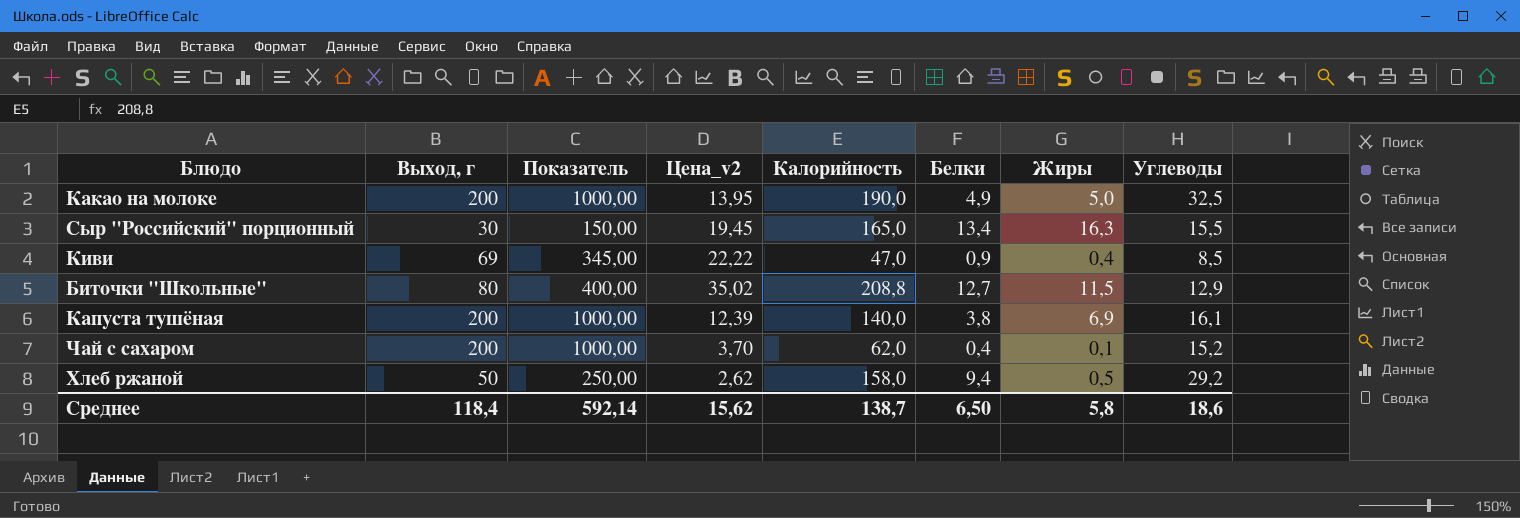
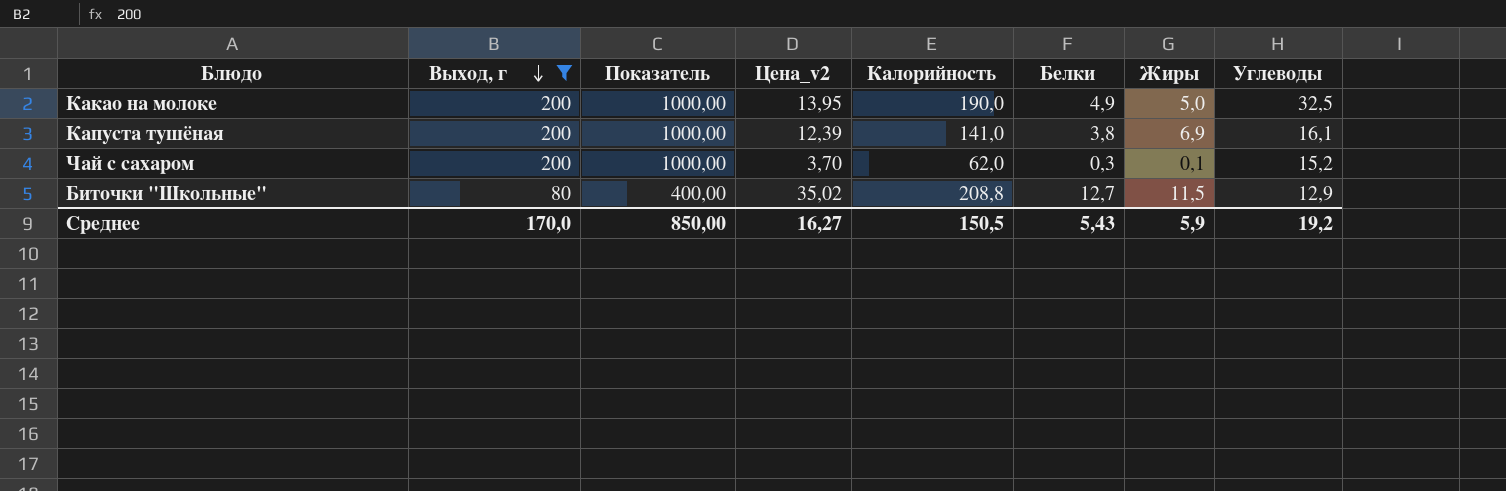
filter: none -> Выход, г >= 80
row order: none -> Выход, г descending
Капуста тушёная | Калорийность: 140,0 -> 141,0
Чай с сахаром | Белки: 0,4 -> 0,3
Среднее | Выход, г: 118,4 -> 170,0
Среднее | Показатель: 592,14 -> 850,00
Среднее | Цена_v2: 15,62 -> 16,27
Среднее | Калорийность: 138,7 -> 150,5
Среднее | Белки: 6,50 -> 5,43
Среднее | Жиры: 5,8 -> 5,9
Среднее | Углеводы: 18,6 -> 19,2

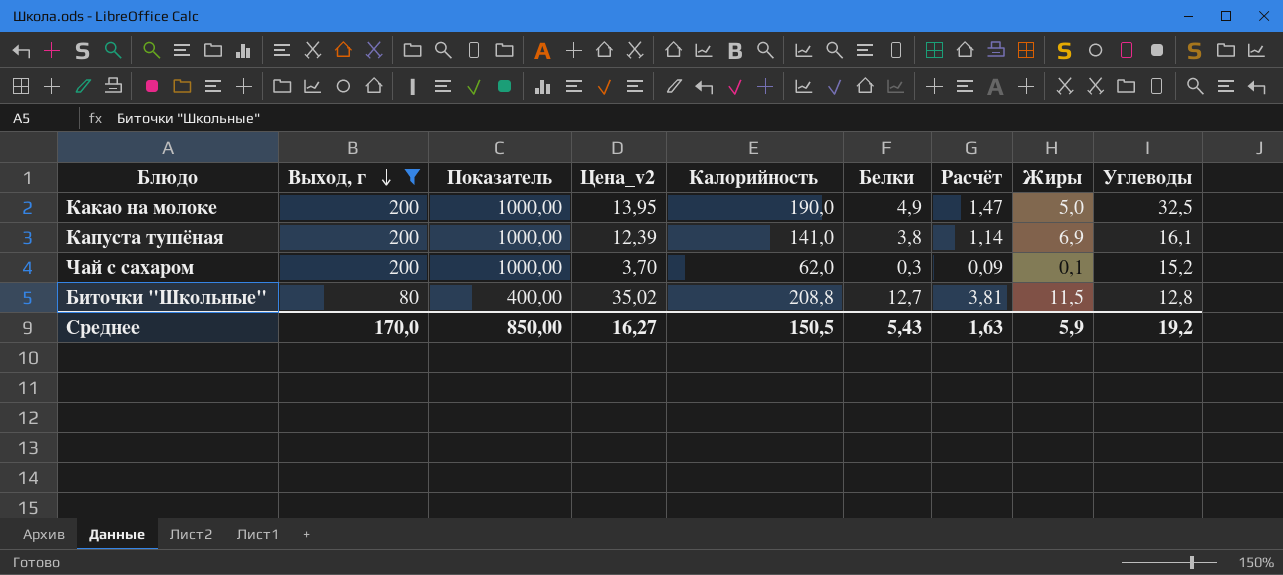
column Расчёт | formula: none -> [Белки] * 0,3
Биточки "Школьные" | Углеводы: 12,9 -> 12,8

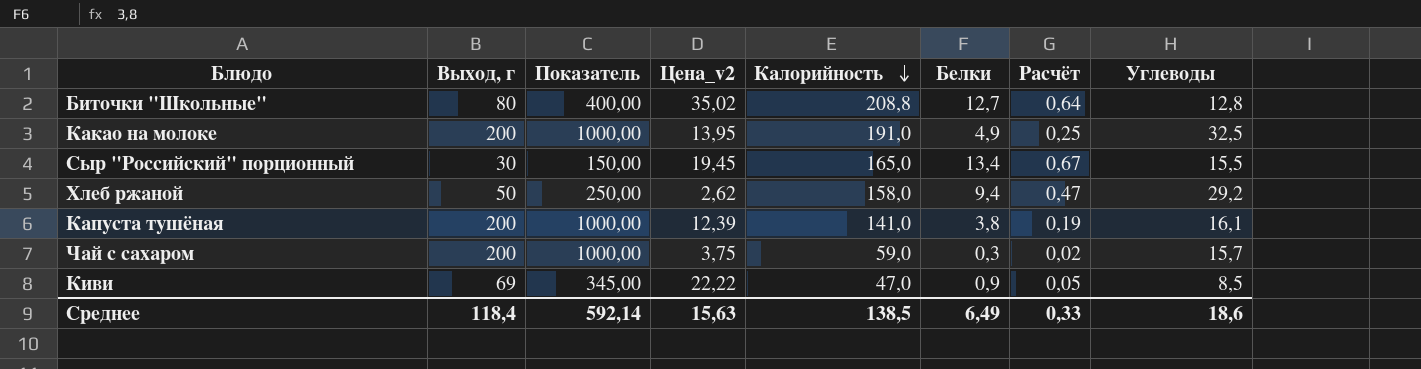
filter: Выход, г >= 80 -> none
row order: Выход, г descending -> Калорийность descending
column Жиры | position: 8 -> none
column Расчёт | formula: [Белки] * 0,3 -> [Белки] * 0,05
Какао на молоке | Калорийность: 190,0 -> 191,0
Чай с сахаром | Цена_v2: 3,70 -> 3,75
Чай с сахаром | Калорийность: 62,0 -> 59,0
Чай с сахаром | Углеводы: 15,2 -> 15,7
Среднее | Выход, г: 170,0 -> 118,4
Среднее | Показатель: 850,00 -> 592,14
Среднее | Цена_v2: 16,27 -> 15,63
Среднее | Калорийность: 150,5 -> 138,5
Среднее | Белки: 5,43 -> 6,49
Среднее | Расчёт: 1,63 -> 0,33
Среднее | Углеводы: 19,2 -> 18,6

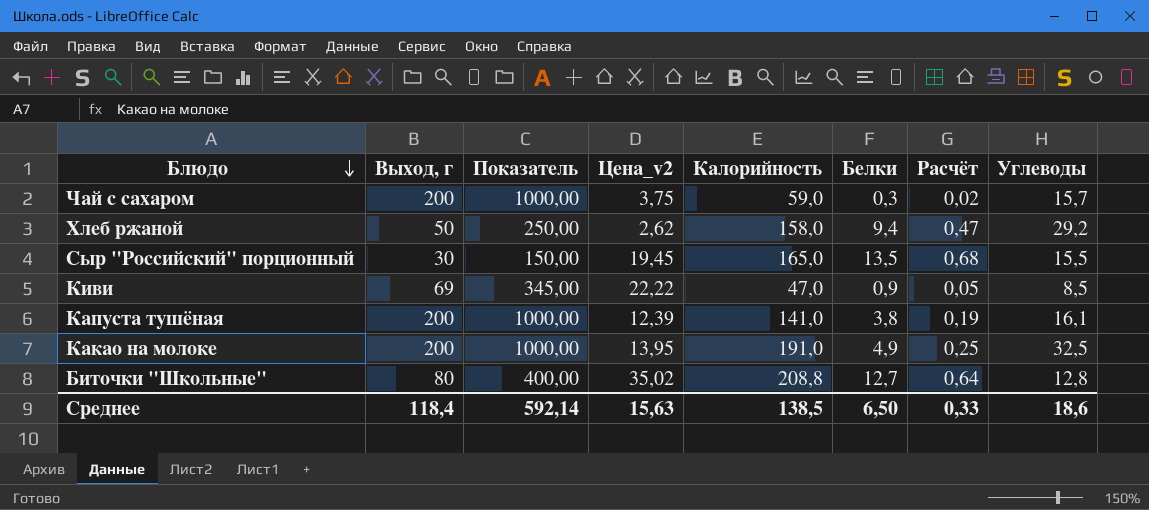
row order: Калорийность descending -> Блюдо descending
Сыр "Российский" порционный | Белки: 13,4 -> 13,5
Сыр "Российский" порционный | Расчёт: 0,67 -> 0,68
Среднее | Белки: 6,49 -> 6,50

